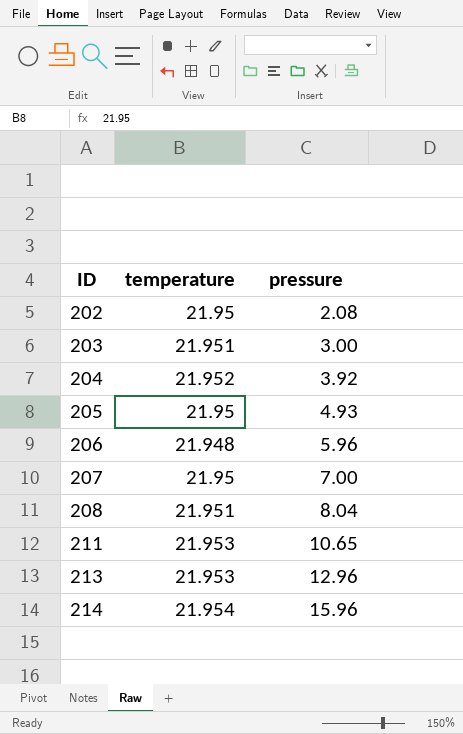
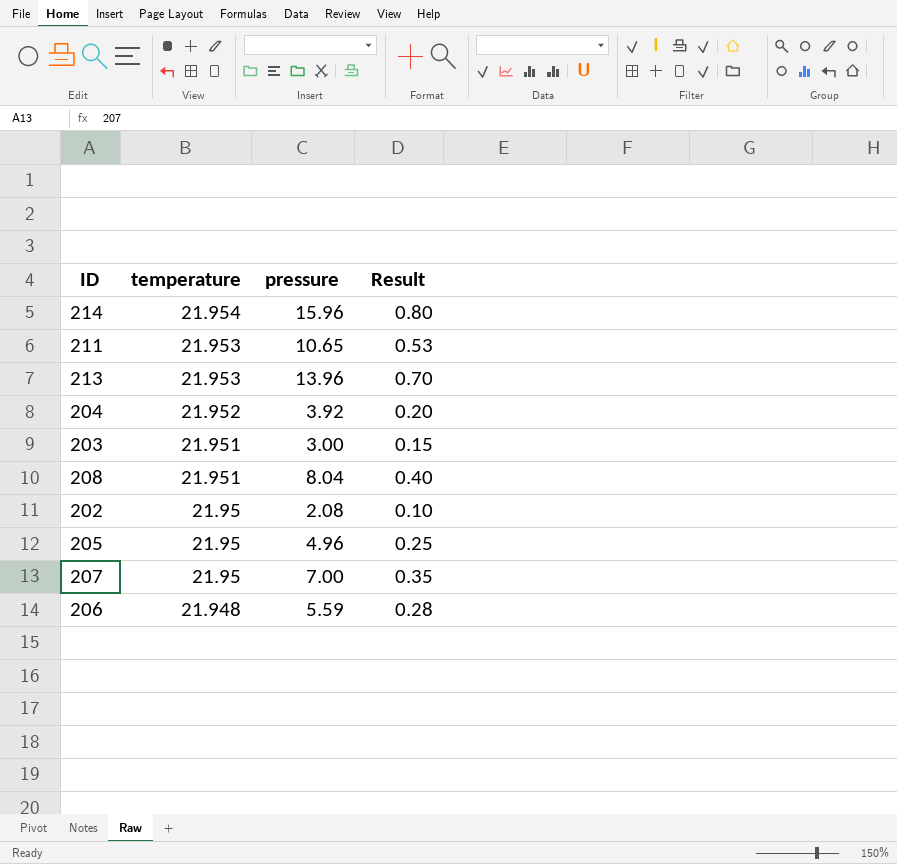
row order: ID ascending -> temperature descending
column Result | formula: none -> [pressure] * 0.05
213 | pressure: 12.96 -> 13.96
205 | pressure: 4.93 -> 4.96
206 | pressure: 5.96 -> 5.59

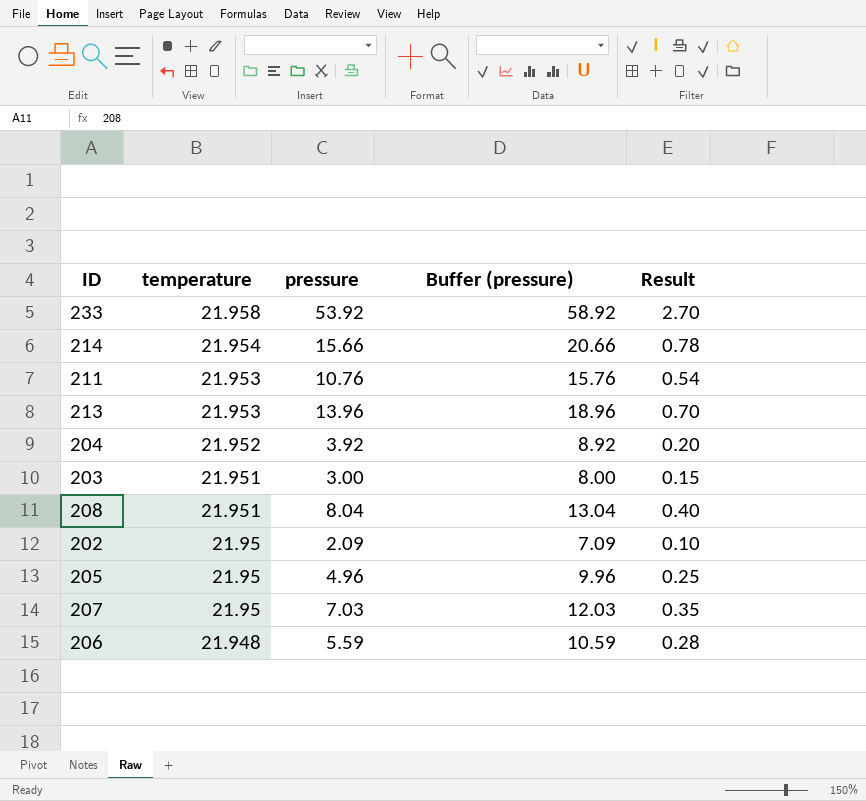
column Buffer (pressure) | formula: none -> [pressure] + 5
row 233: none -> 21.958 | 53.92 | 58.92 | 2.70
214 | pressure: 15.96 -> 15.66
214 | Result: 0.80 -> 0.78
211 | pressure: 10.65 -> 10.76
211 | Result: 0.53 -> 0.54
202 | pressure: 2.08 -> 2.09
207 | pressure: 7.00 -> 7.03

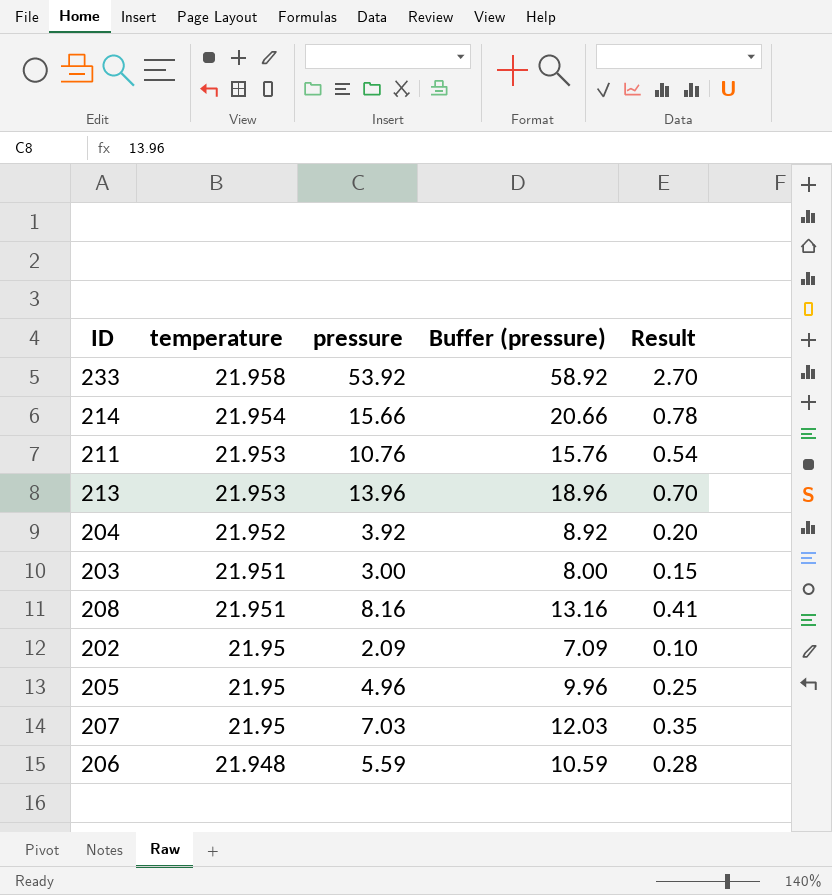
208 | pressure: 8.04 -> 8.16
208 | Buffer (pressure): 13.04 -> 13.16
208 | Result: 0.40 -> 0.41

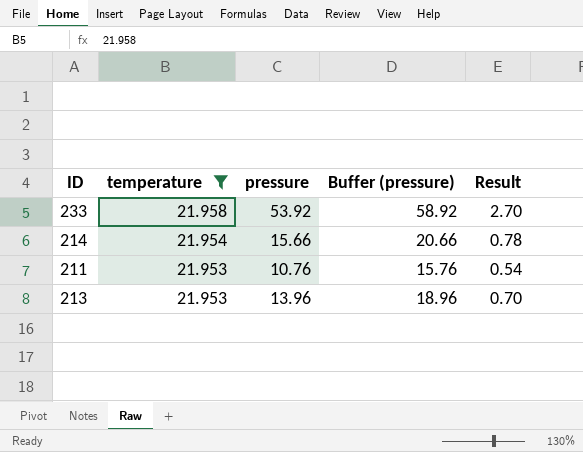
filter: none -> temperature >= 21.953

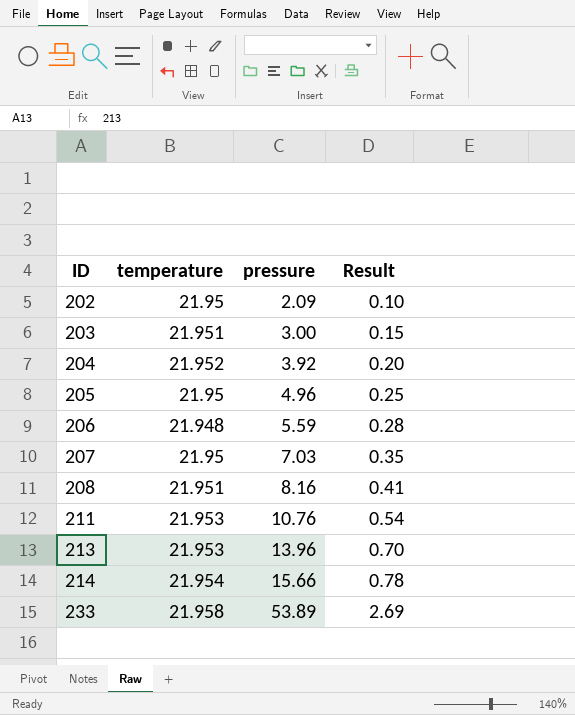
filter: temperature >= 21.953 -> none
row order: temperature descending -> ID ascending
column Buffer (pressure) | formula: [pressure] + 5 -> none
233 | pressure: 53.92 -> 53.89
233 | Result: 2.70 -> 2.69

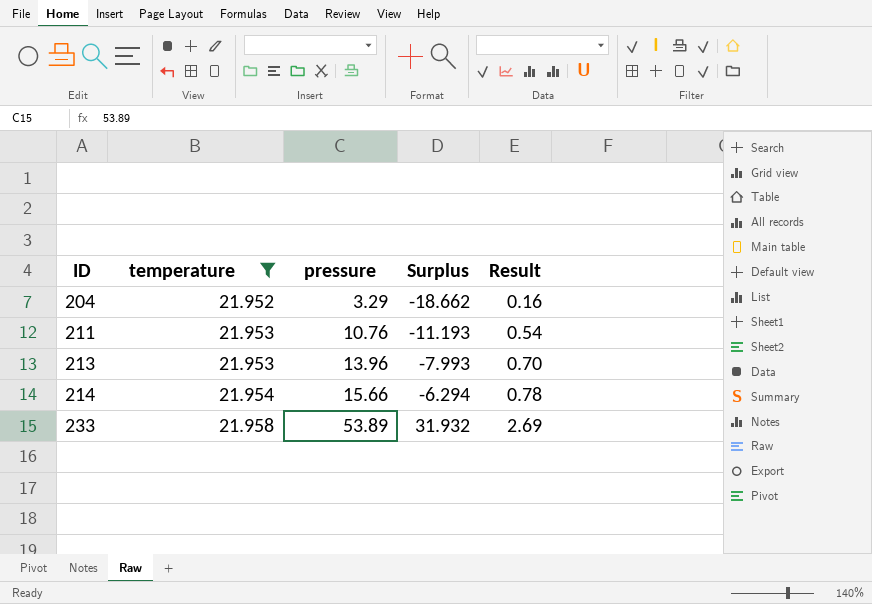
filter: none -> temperature >= 21.952
column Surplus | formula: none -> [pressure] - [temperature]
204 | pressure: 3.92 -> 3.29
204 | Result: 0.20 -> 0.16

